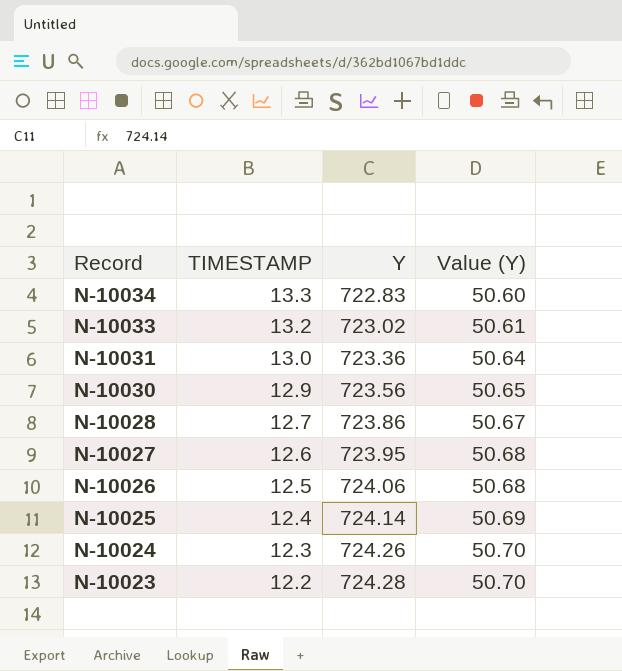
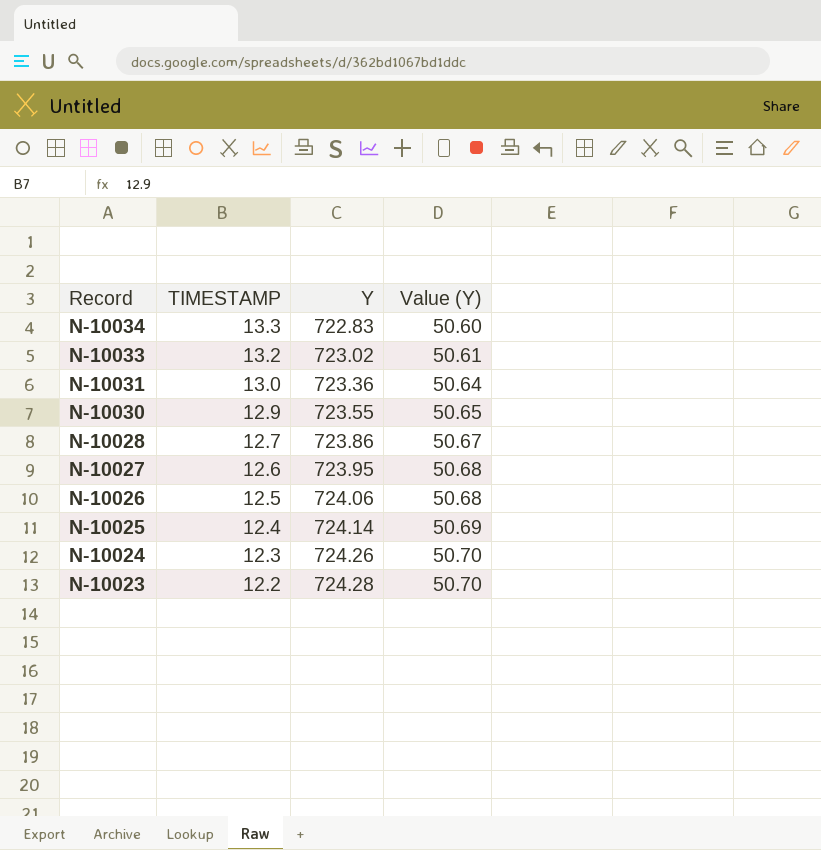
N-10030 | Y: 723.56 -> 723.55

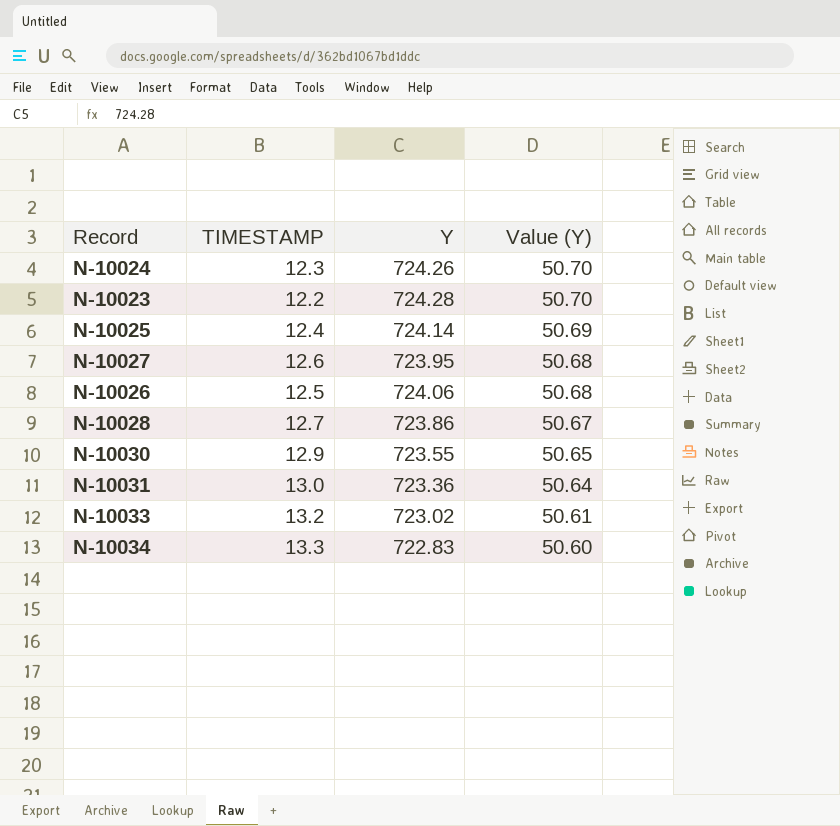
row order: Record descending -> Value (Y) descending

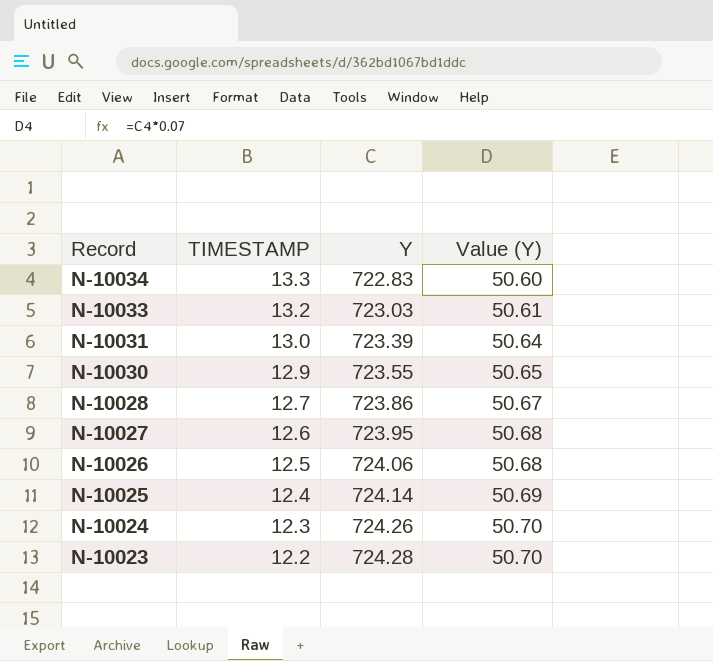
row order: Value (Y) descending -> Record descending
N-10033 | Y: 723.02 -> 723.03
N-10031 | Y: 723.36 -> 723.39

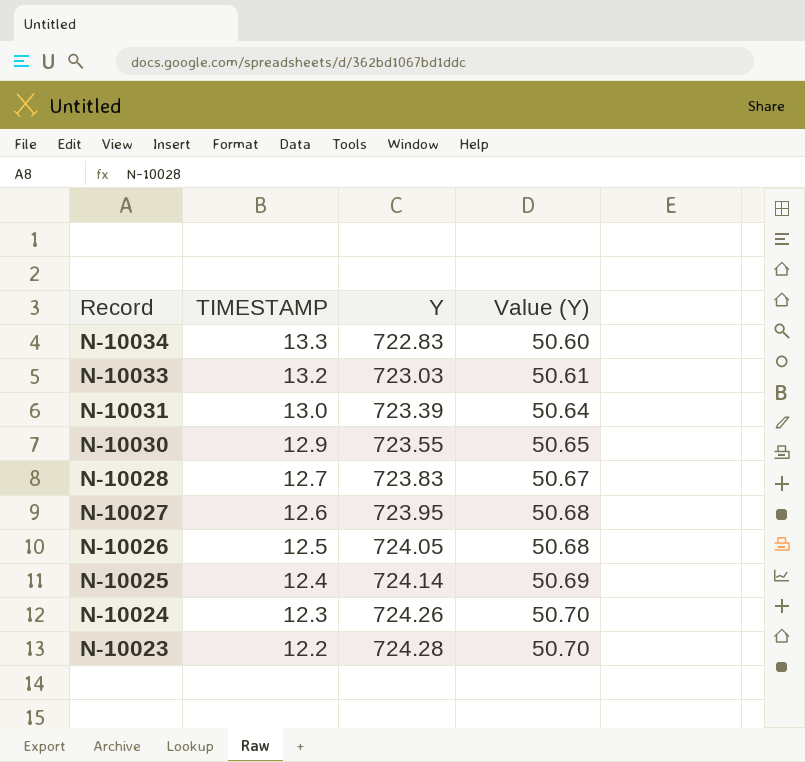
N-10028 | Y: 723.86 -> 723.83
N-10026 | Y: 724.06 -> 724.05

